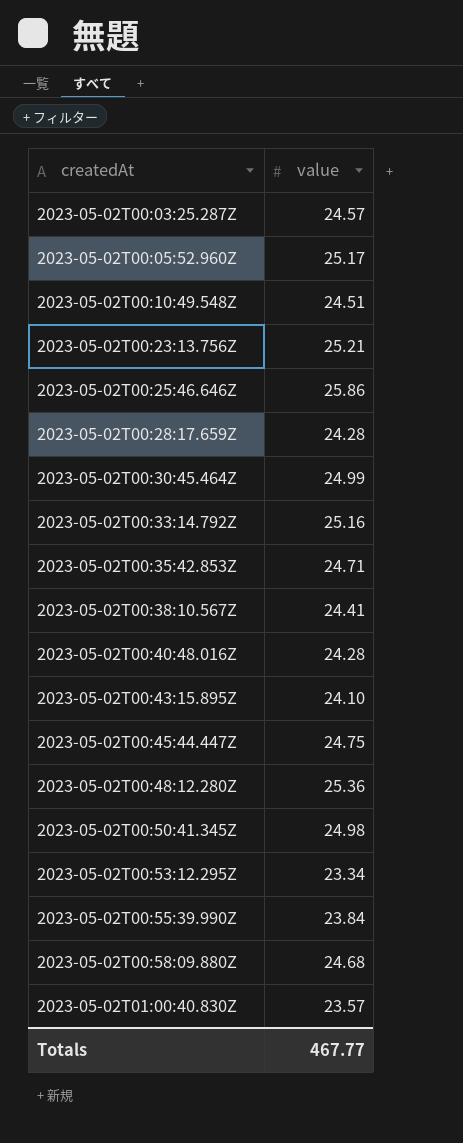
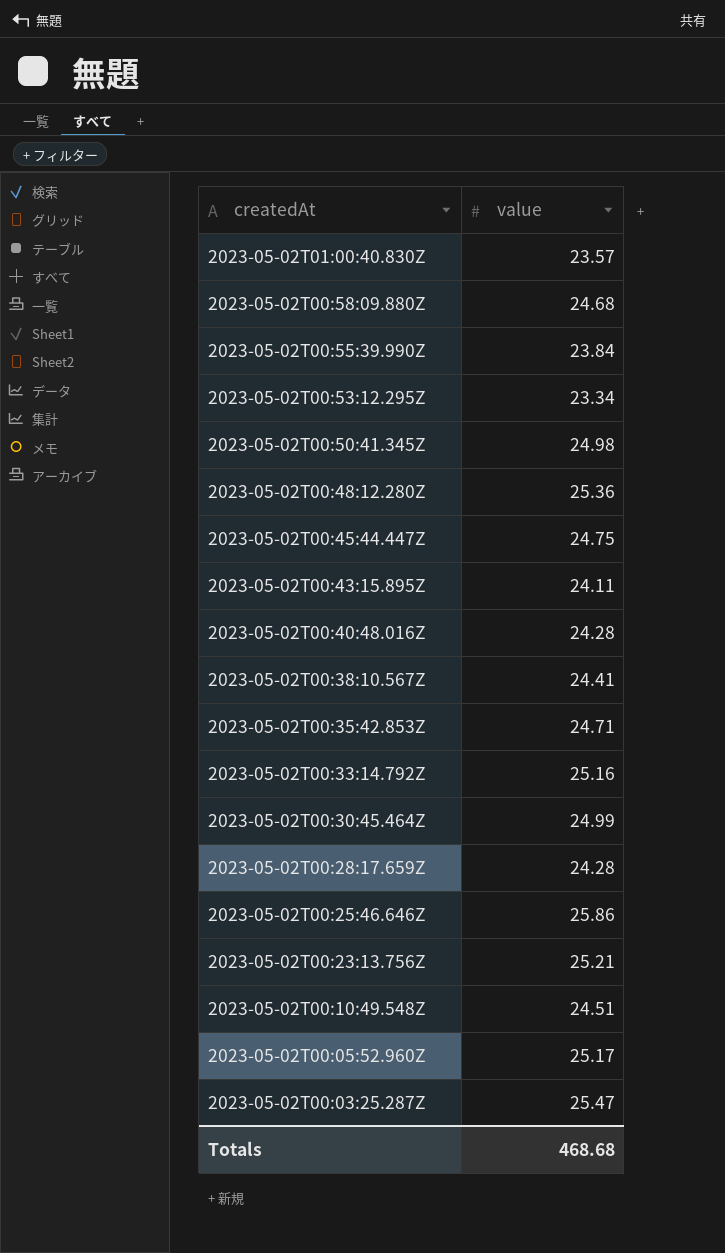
row order: createdAt ascending -> createdAt descending
2023-05-02T00:43:15.895Z | value: 24.10 -> 24.11
2023-05-02T00:03:25.287Z | value: 24.57 -> 25.47
Totals | value: 467.77 -> 468.68

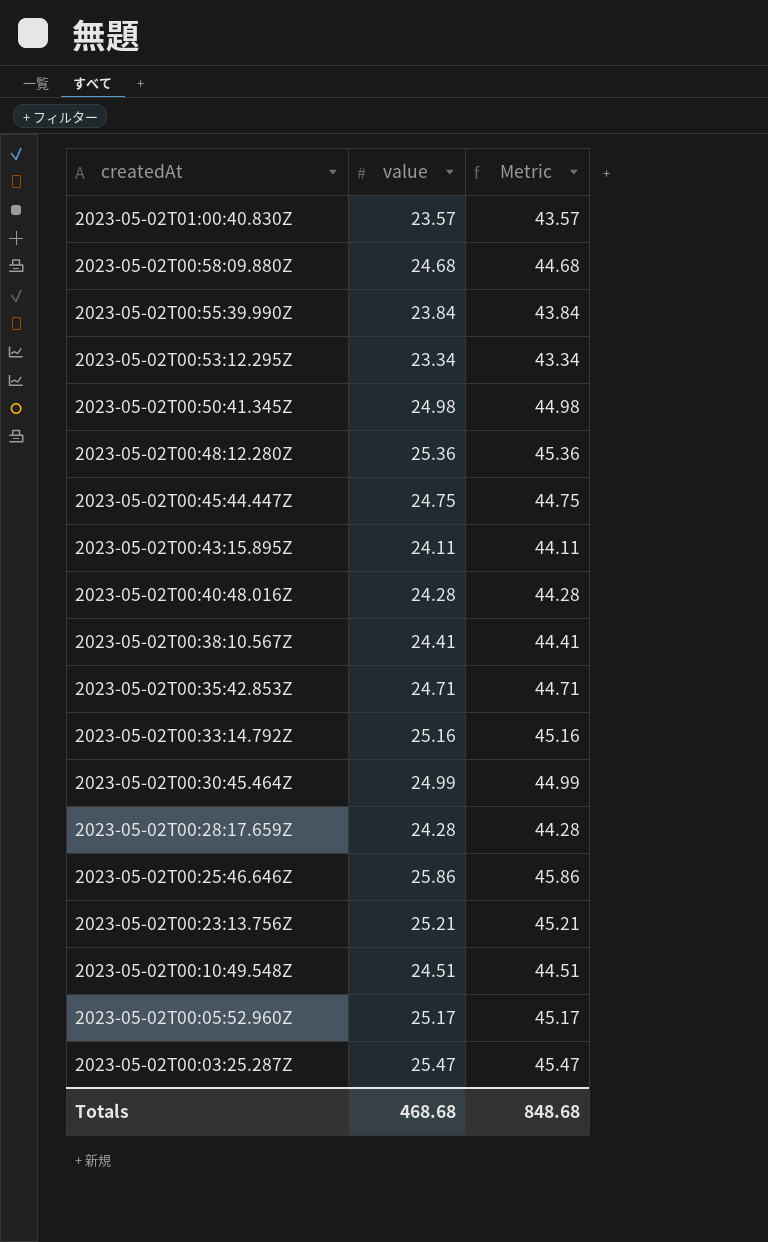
column Metric | formula: none -> [value] + 20

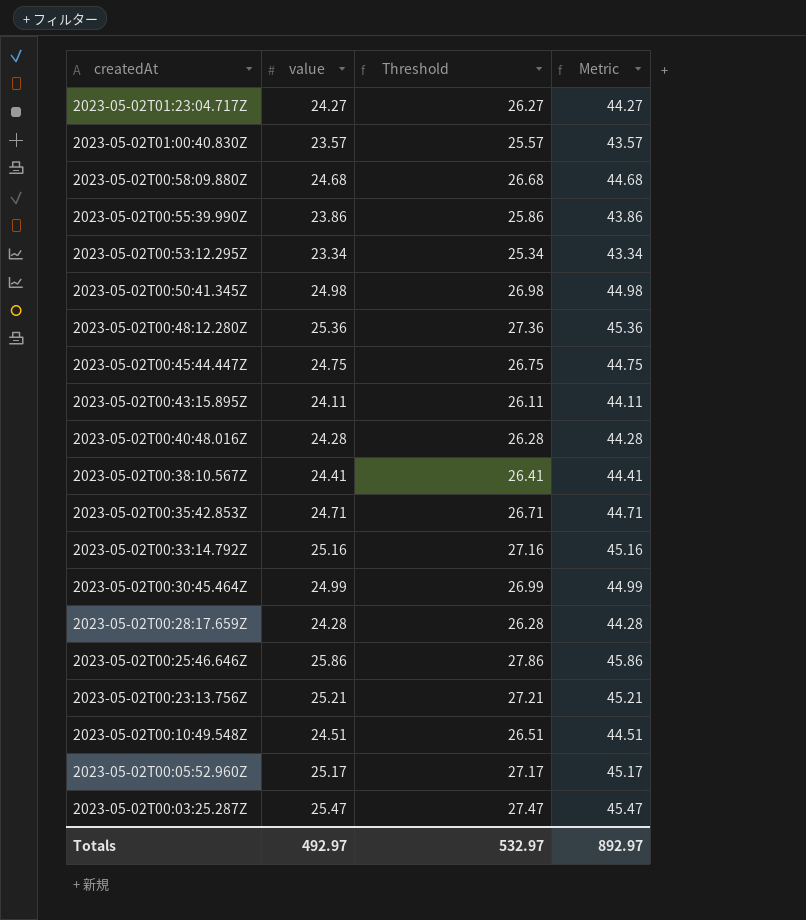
column Threshold | formula: none -> [value] + 2
row 2023-05-02T01:23:04.717Z: none -> 24.27 | 26.27 | 44.27
2023-05-02T00:55:39.990Z | value: 23.84 -> 23.86
2023-05-02T00:55:39.990Z | Metric: 43.84 -> 43.86
Totals | value: 468.68 -> 492.97
Totals | Metric: 848.68 -> 892.97

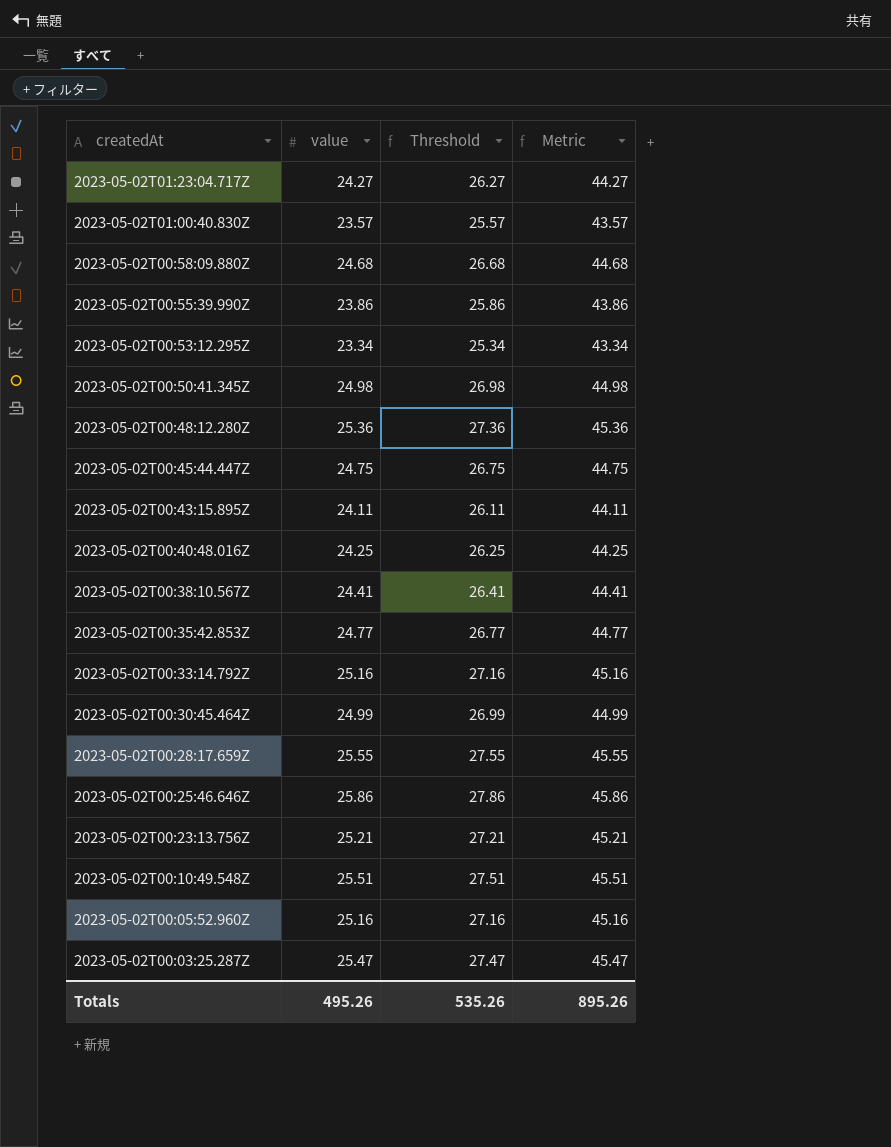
2023-05-02T00:40:48.016Z | value: 24.28 -> 24.25
2023-05-02T00:40:48.016Z | Threshold: 26.28 -> 26.25
2023-05-02T00:40:48.016Z | Metric: 44.28 -> 44.25
2023-05-02T00:35:42.853Z | value: 24.71 -> 24.77
2023-05-02T00:35:42.853Z | Threshold: 26.71 -> 26.77
2023-05-02T00:35:42.853Z | Metric: 44.71 -> 44.77
2023-05-02T00:28:17.659Z | value: 24.28 -> 25.55
2023-05-02T00:28:17.659Z | Threshold: 26.28 -> 27.55
2023-05-02T00:28:17.659Z | Metric: 44.28 -> 45.55
2023-05-02T00:10:49.548Z | value: 24.51 -> 25.51
2023-05-02T00:10:49.548Z | Threshold: 26.51 -> 27.51
2023-05-02T00:10:49.548Z | Metric: 44.51 -> 45.51
2023-05-02T00:05:52.960Z | value: 25.17 -> 25.16
2023-05-02T00:05:52.960Z | Threshold: 27.17 -> 27.16
2023-05-02T00:05:52.960Z | Metric: 45.17 -> 45.16
Totals | value: 492.97 -> 495.26
Totals | Threshold: 532.97 -> 535.26
Totals | Metric: 892.97 -> 895.26

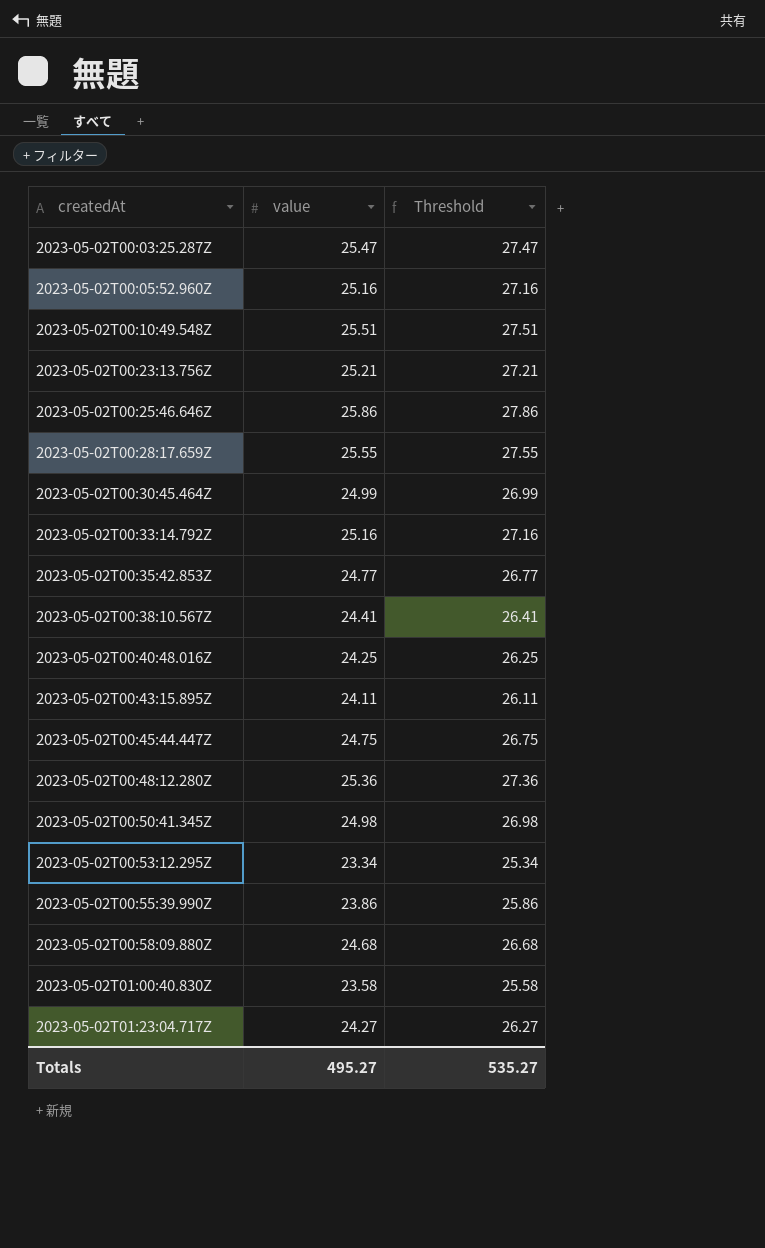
row order: createdAt descending -> createdAt ascending
column Metric | formula: [value] + 20 -> none
2023-05-02T01:00:40.830Z | value: 23.57 -> 23.58
2023-05-02T01:00:40.830Z | Threshold: 25.57 -> 25.58
Totals | value: 495.26 -> 495.27
Totals | Threshold: 535.26 -> 535.27

